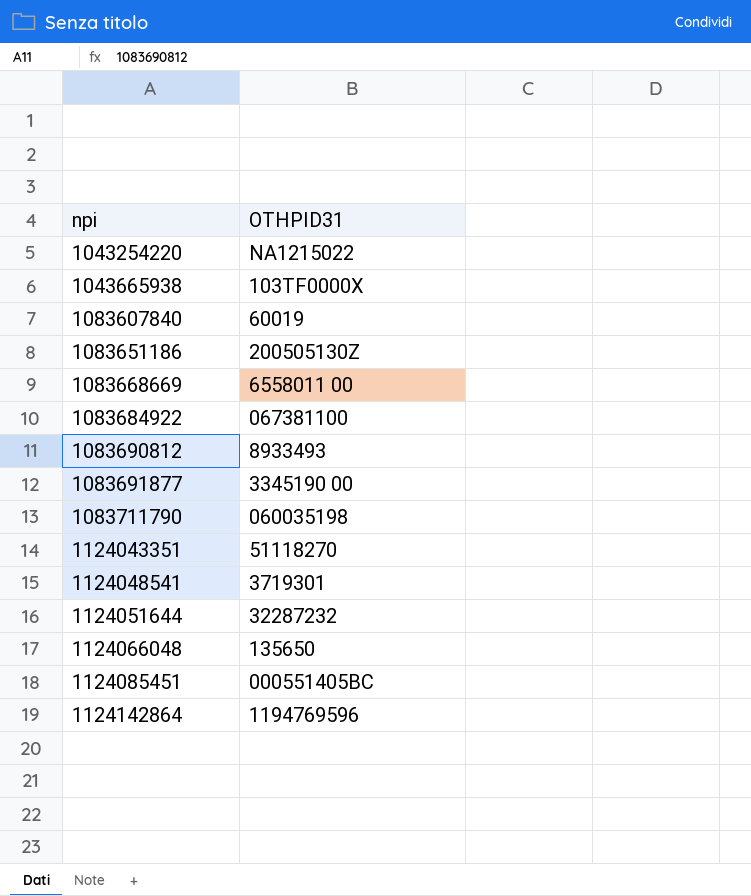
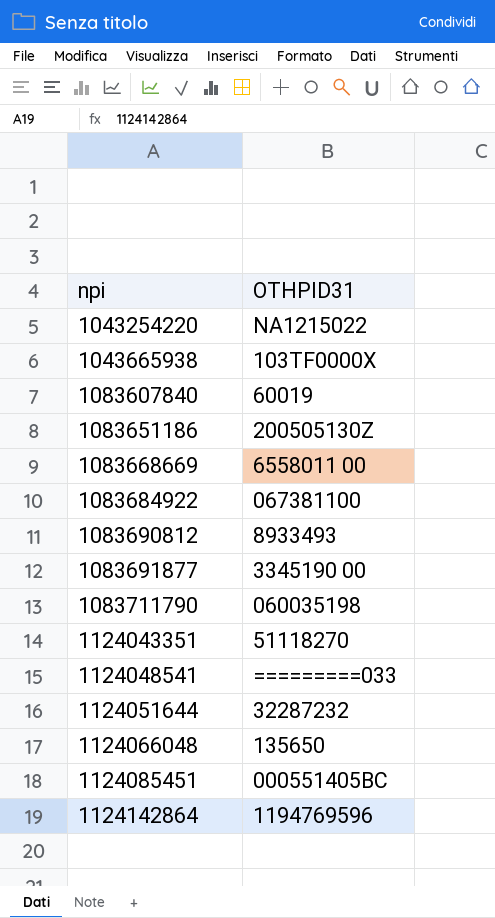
1124048541 | OTHPID31: 3719301 -> =========033

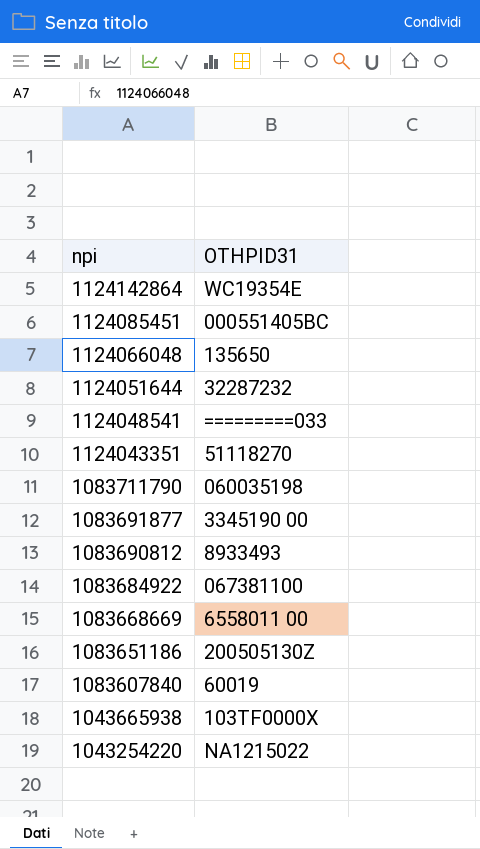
row order: npi ascending -> npi descending
1124142864 | OTHPID31: 1194769596 -> WC19354E

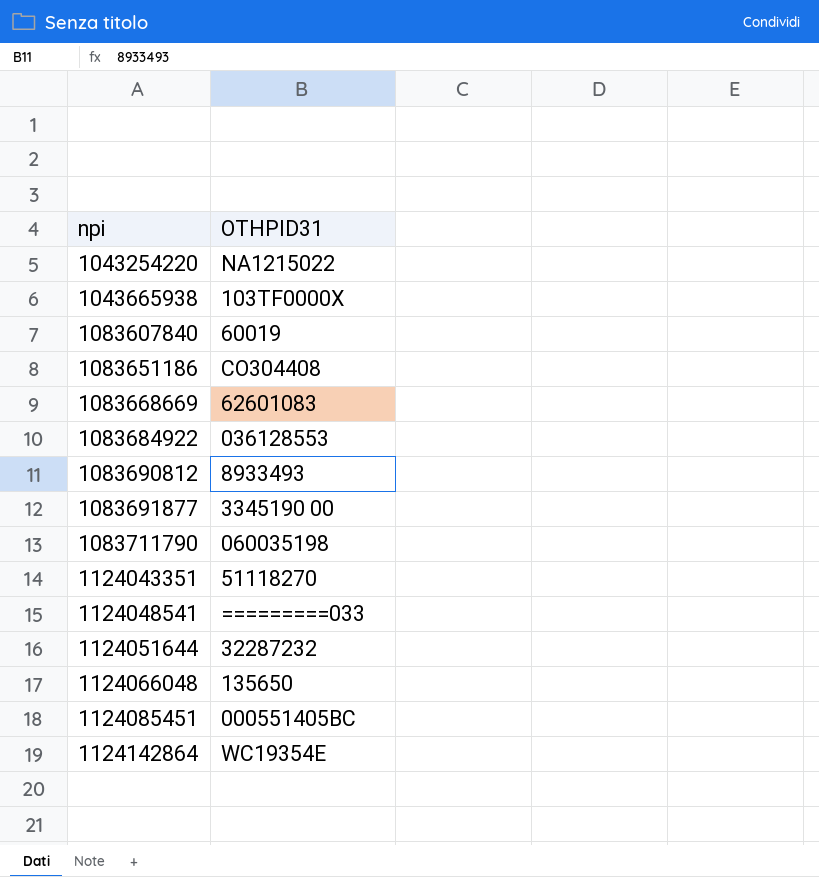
row order: npi descending -> npi ascending
1083651186 | OTHPID31: 200505130Z -> CO304408
1083668669 | OTHPID31: 6558011 00 -> 62601083
1083684922 | OTHPID31: 067381100 -> 036128553

